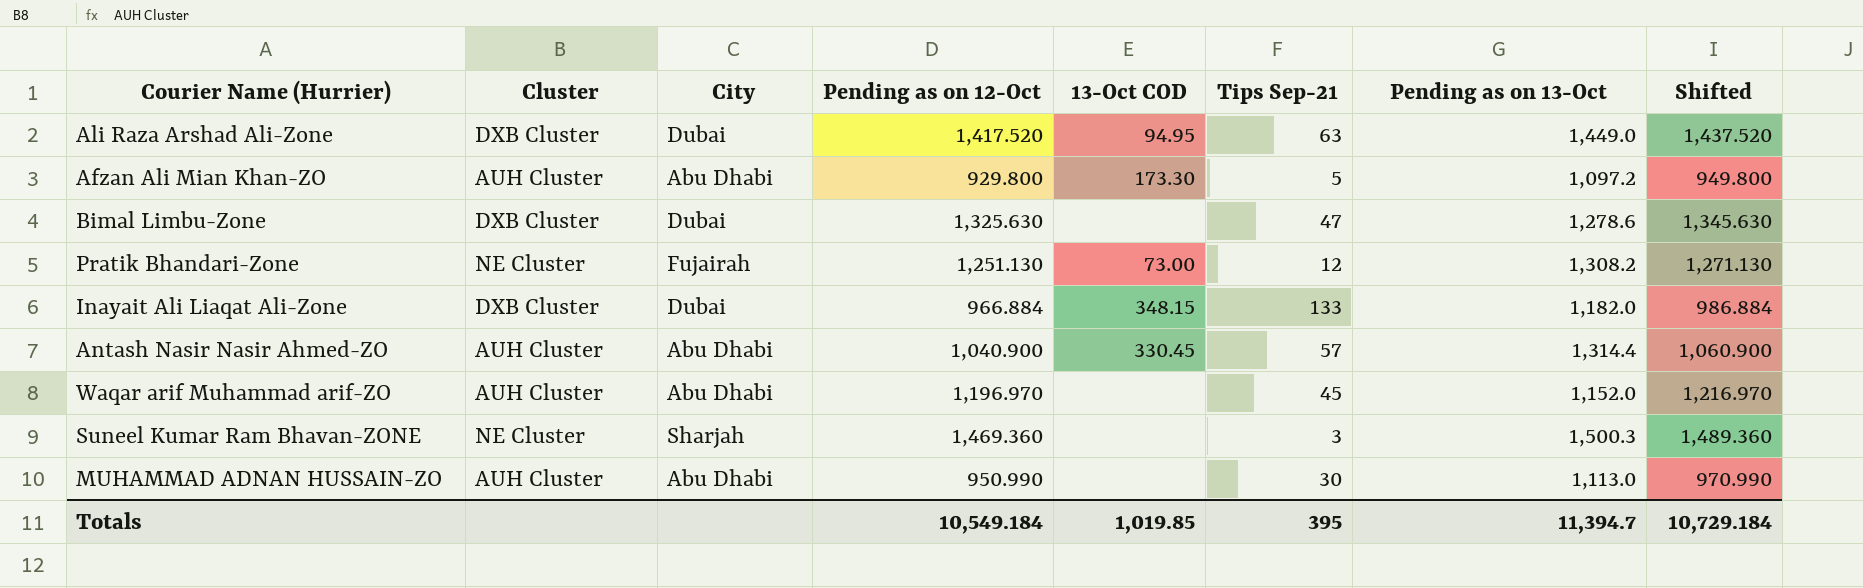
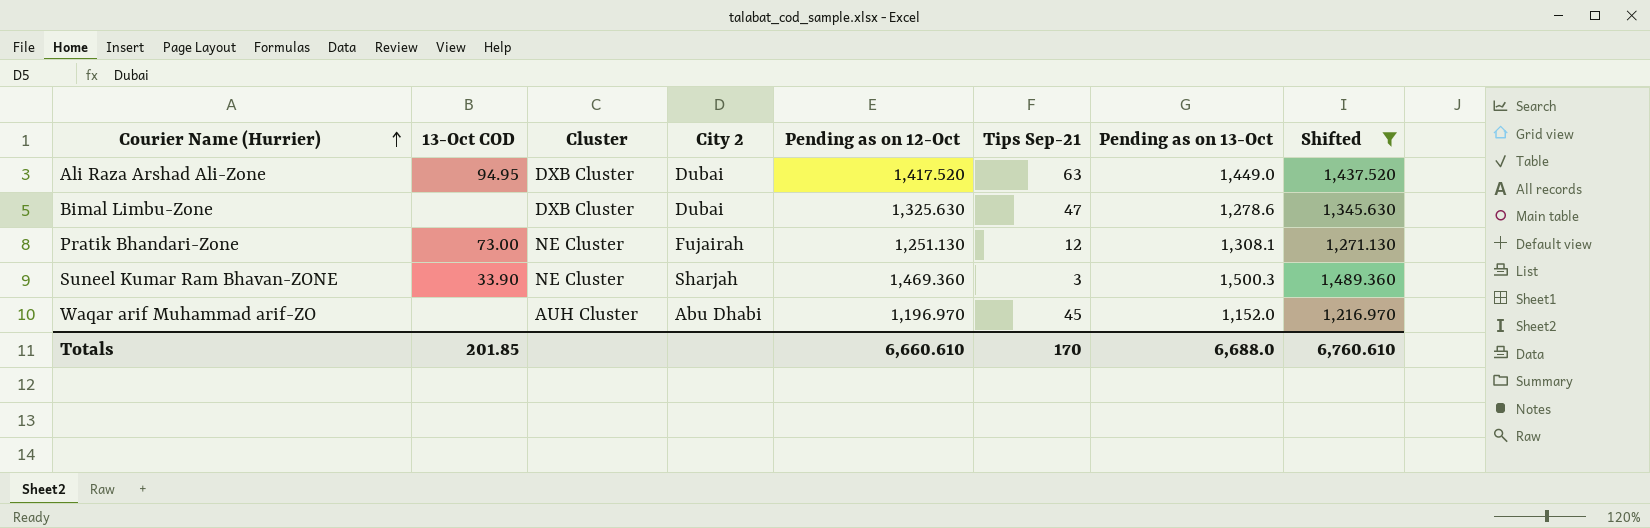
filter: none -> Shifted >= 1,216.970
row order: none -> Courier Name (Hurrier) ascending
column 13-Oct COD | position: 5 -> 2
column name: City -> City 2
Pratik Bhandari-Zone | Pending as on 13-Oct: 1,308.2 -> 1,308.1
Suneel Kumar Ram Bhavan-ZONE | 13-Oct COD: none -> 33.90
Totals | 13-Oct COD: 1,019.85 -> 201.85
Totals | Pending as on 12-Oct: 10,549.184 -> 6,660.610
Totals | Tips Sep-21: 395 -> 170
Totals | Pending as on 13-Oct: 11,394.7 -> 6,688.0
Totals | Shifted: 10,729.184 -> 6,760.610

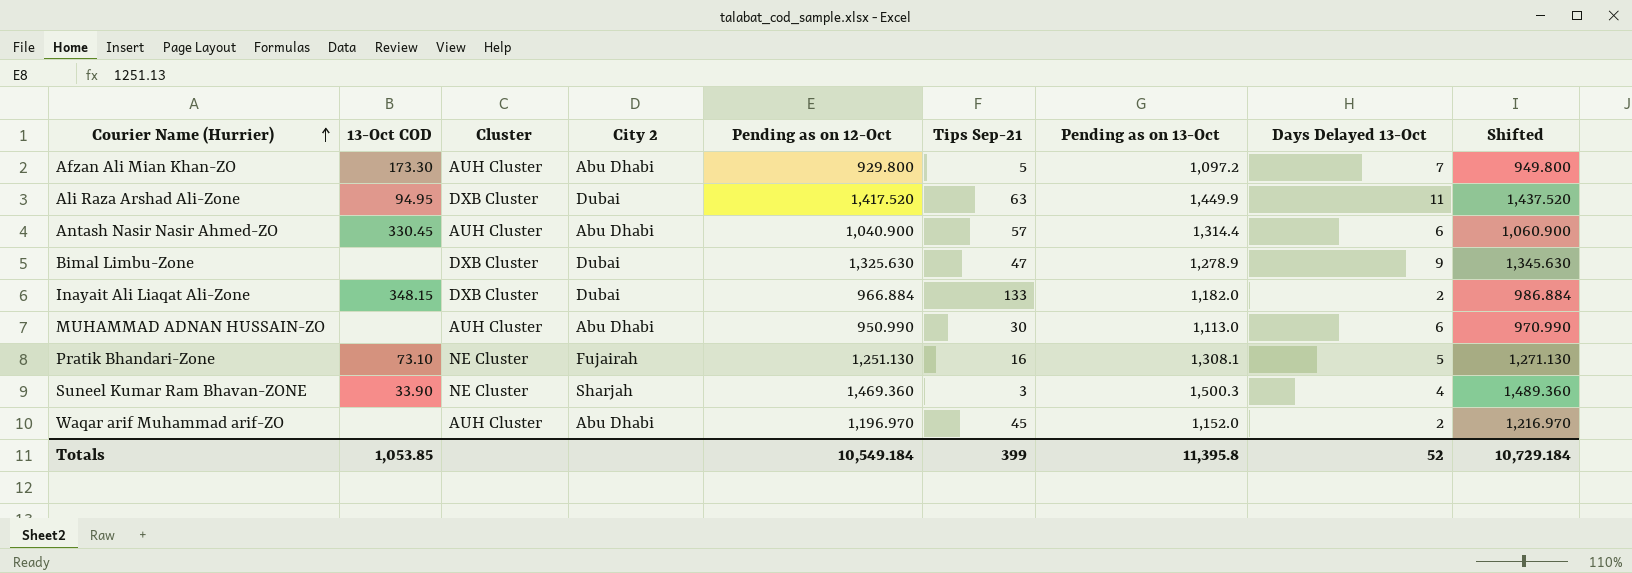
filter: Shifted >= 1,216.970 -> none
column Days Delayed 13-Oct | position: none -> 8
Ali Raza Arshad Ali-Zone | Pending as on 13-Oct: 1,449.0 -> 1,449.9
Bimal Limbu-Zone | Pending as on 13-Oct: 1,278.6 -> 1,278.9
Pratik Bhandari-Zone | 13-Oct COD: 73.00 -> 73.10
Pratik Bhandari-Zone | Tips Sep-21: 12 -> 16
Totals | 13-Oct COD: 201.85 -> 1,053.85
Totals | Pending as on 12-Oct: 6,660.610 -> 10,549.184
Totals | Tips Sep-21: 170 -> 399
Totals | Pending as on 13-Oct: 6,688.0 -> 11,395.8
Totals | Shifted: 6,760.610 -> 10,729.184

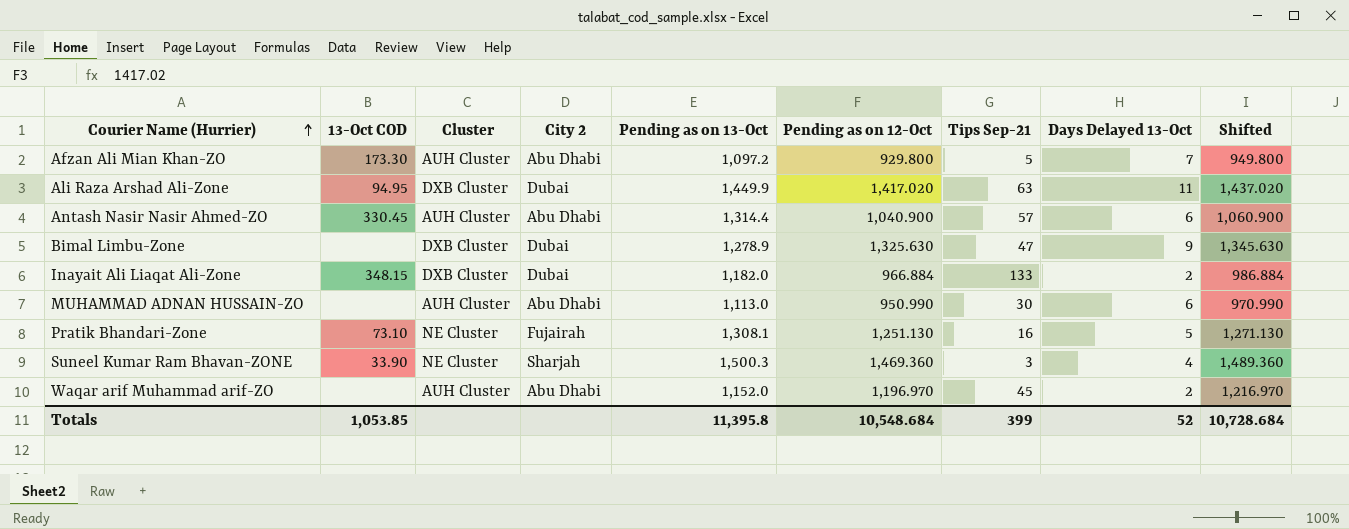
column Pending as on 13-Oct | position: 7 -> 5
Ali Raza Arshad Ali-Zone | Pending as on 12-Oct: 1,417.520 -> 1,417.020
Ali Raza Arshad Ali-Zone | Shifted: 1,437.520 -> 1,437.020
Totals | Pending as on 12-Oct: 10,549.184 -> 10,548.684
Totals | Shifted: 10,729.184 -> 10,728.684

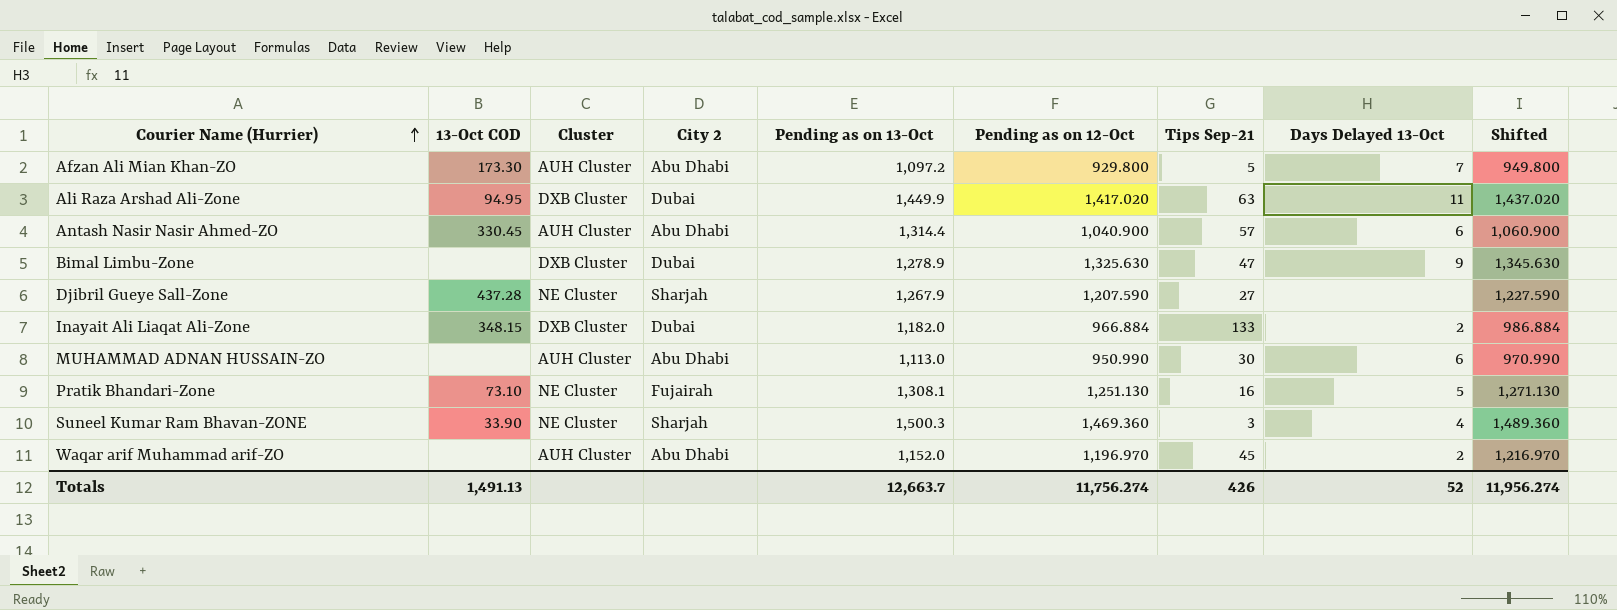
row Djibril Gueye Sall-Zone: none -> 437.28 | NE Cluster | Sharjah | 1,267.9 | 1,207.590 | 27 | none | 1,227.590
Totals | 13-Oct COD: 1,053.85 -> 1,491.13
Totals | Pending as on 13-Oct: 11,395.8 -> 12,663.7
Totals | Pending as on 12-Oct: 10,548.684 -> 11,756.274
Totals | Tips Sep-21: 399 -> 426
Totals | Shifted: 10,728.684 -> 11,956.274

